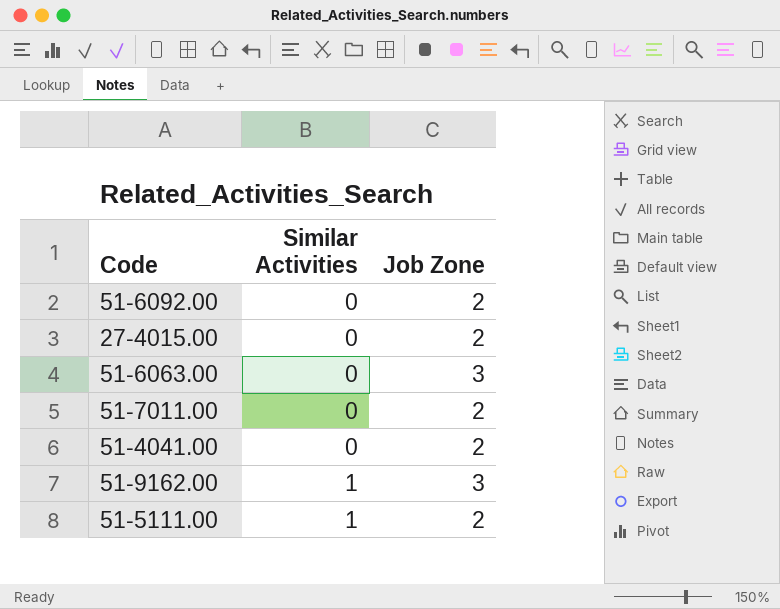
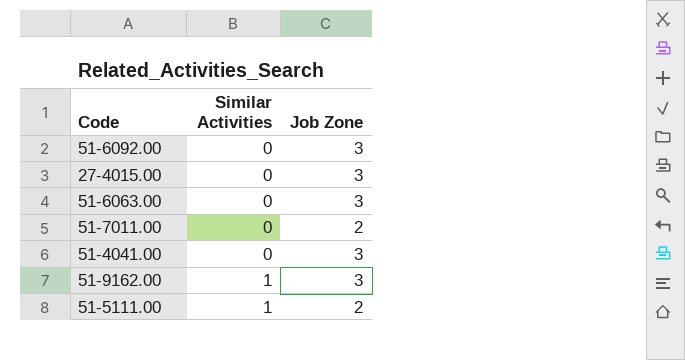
51-6092.00 | Job Zone: 2 -> 3
27-4015.00 | Job Zone: 2 -> 3
51-4041.00 | Job Zone: 2 -> 3

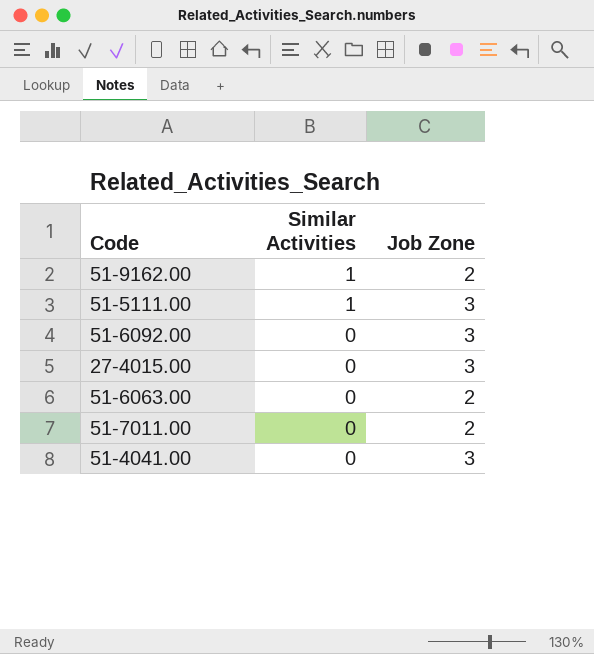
row order: Similar Activities ascending -> Similar Activities descending
51-9162.00 | Job Zone: 3 -> 2
51-5111.00 | Job Zone: 2 -> 3
51-6063.00 | Job Zone: 3 -> 2

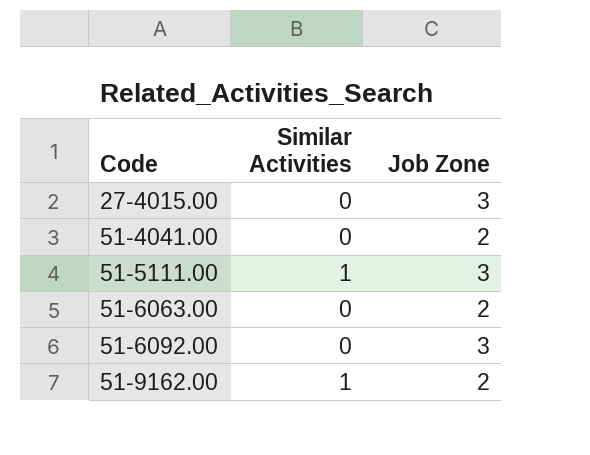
row order: Similar Activities descending -> Code ascending
row 51-7011.00: 0 | 2 -> none
51-4041.00 | Job Zone: 3 -> 2

